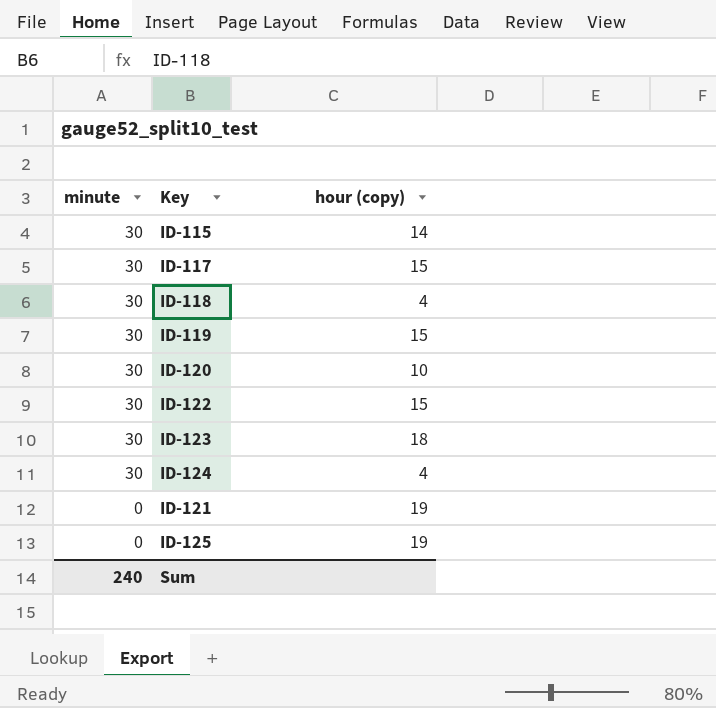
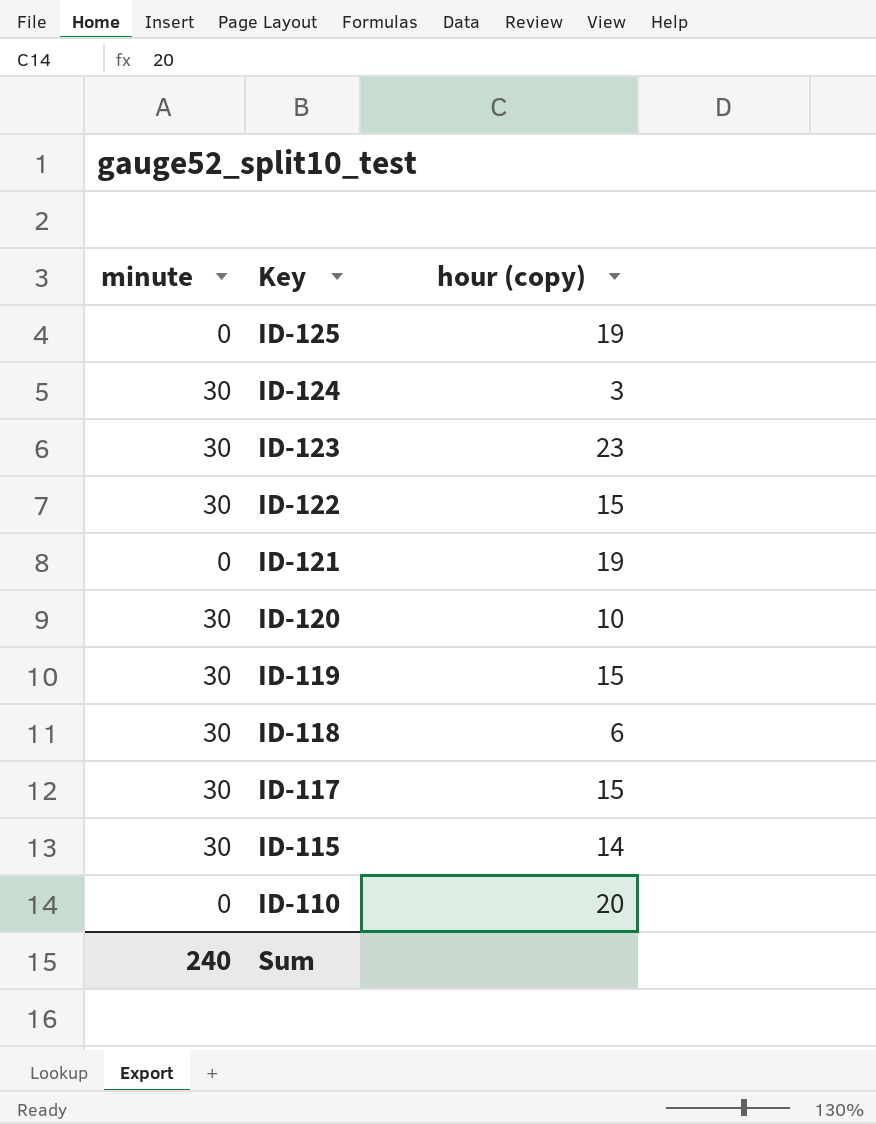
row order: minute descending -> Key descending
ID-124 | hour (copy): 4 -> 3
ID-123 | hour (copy): 18 -> 23
ID-118 | hour (copy): 4 -> 6
row ID-110: none -> 0 | 20

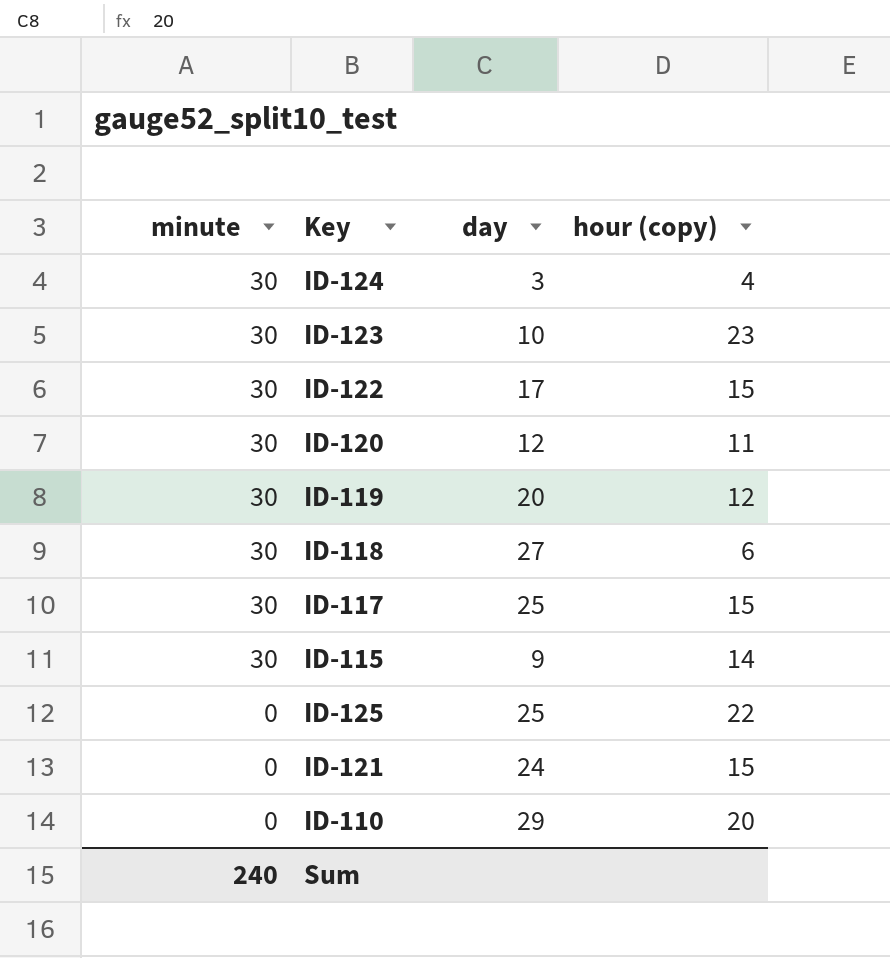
row order: Key descending -> minute descending
column day | position: none -> 3
ID-124 | hour (copy): 3 -> 4
ID-120 | hour (copy): 10 -> 11
ID-119 | hour (copy): 15 -> 12
ID-125 | hour (copy): 19 -> 22
ID-121 | hour (copy): 19 -> 15

